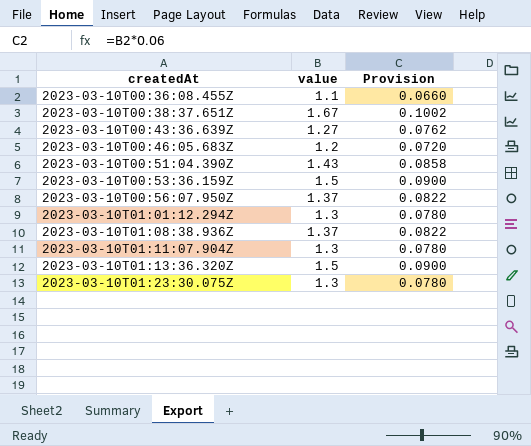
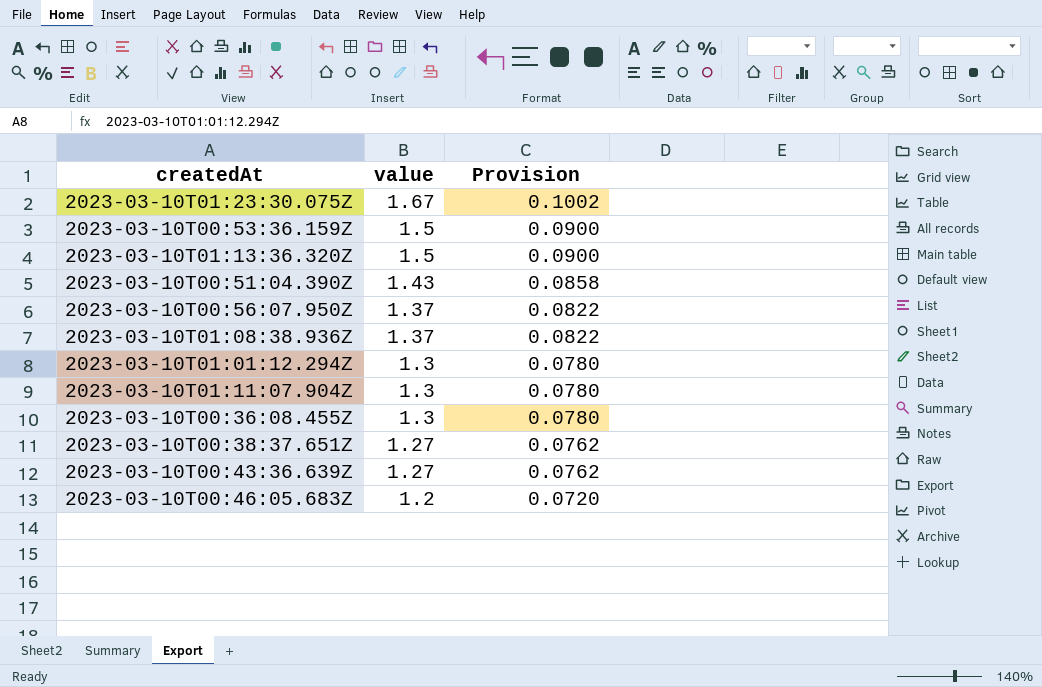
row order: createdAt ascending -> value descending
2023-03-10T01:23:30.075Z | value: 1.3 -> 1.67
2023-03-10T01:23:30.075Z | Provision: 0.0780 -> 0.1002
2023-03-10T00:36:08.455Z | value: 1.1 -> 1.3
2023-03-10T00:36:08.455Z | Provision: 0.0660 -> 0.0780
2023-03-10T00:38:37.651Z | value: 1.67 -> 1.27
2023-03-10T00:38:37.651Z | Provision: 0.1002 -> 0.0762

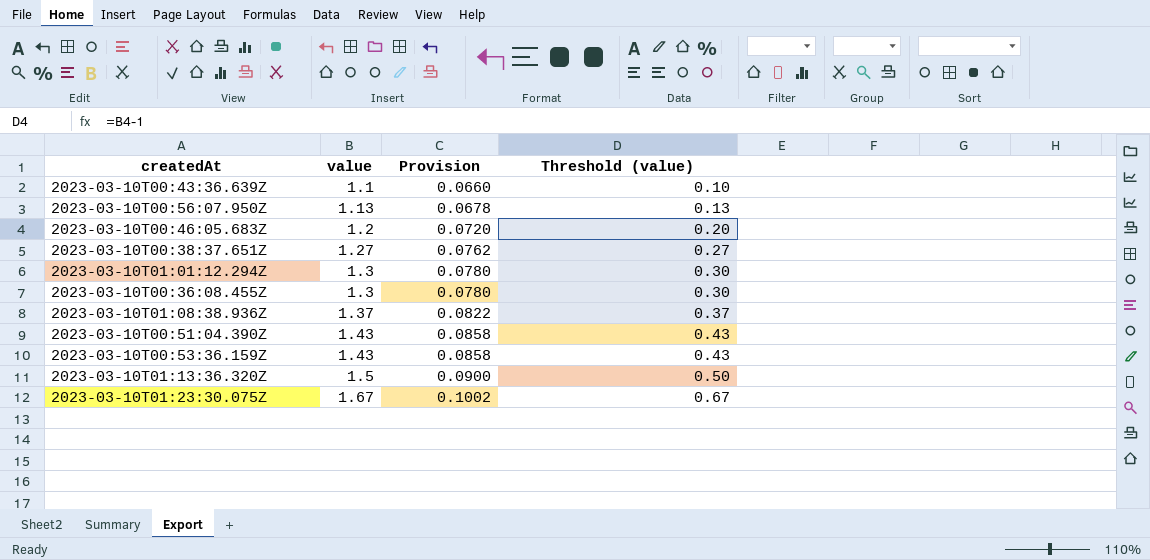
row order: value descending -> value ascending
column Threshold (value) | formula: none -> [value] - 1
row 2023-03-10T01:11:07.904Z: 1.3 | 0.0780 -> none
2023-03-10T00:43:36.639Z | value: 1.27 -> 1.1
2023-03-10T00:43:36.639Z | Provision: 0.0762 -> 0.0660
2023-03-10T00:56:07.950Z | value: 1.37 -> 1.13
2023-03-10T00:56:07.950Z | Provision: 0.0822 -> 0.0678
2023-03-10T00:53:36.159Z | value: 1.5 -> 1.43
2023-03-10T00:53:36.159Z | Provision: 0.0900 -> 0.0858

